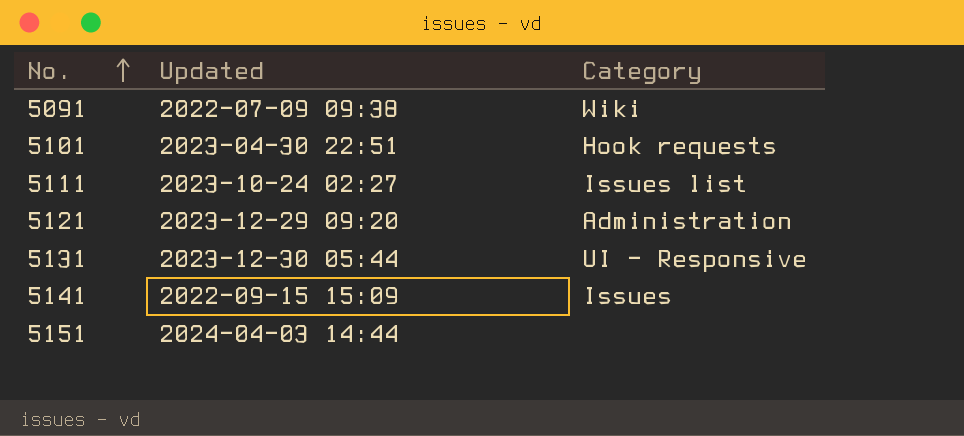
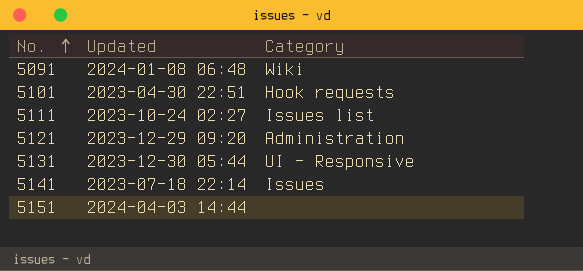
5091 | Updated: 2022-07-09 09:38 -> 2024-01-08 06:48
5141 | Updated: 2022-09-15 15:09 -> 2023-07-18 22:14

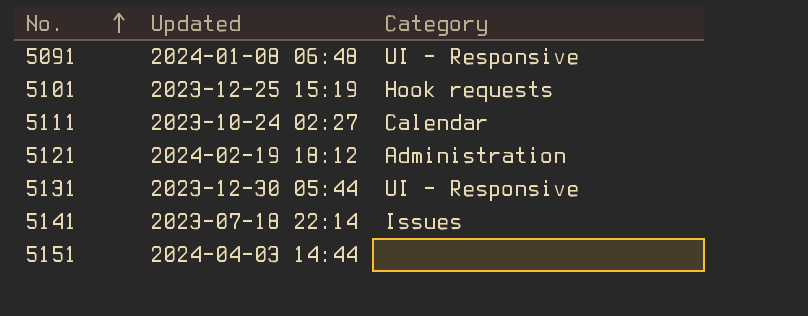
5091 | Category: Wiki -> UI - Responsive
5101 | Updated: 2023-04-30 22:51 -> 2023-12-25 15:19
5111 | Category: Issues list -> Calendar
5121 | Updated: 2023-12-29 09:20 -> 2024-02-19 18:12

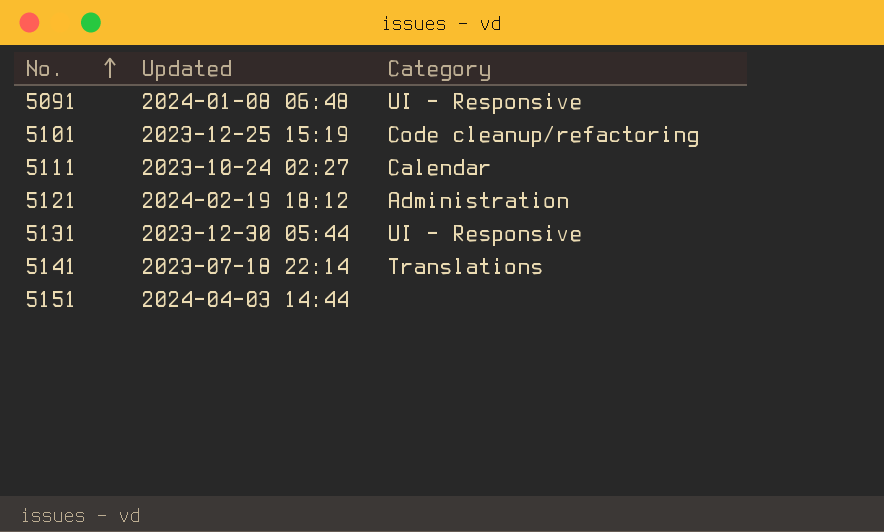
5101 | Category: Hook requests -> Code cleanup/refactoring
5141 | Category: Issues -> Translations

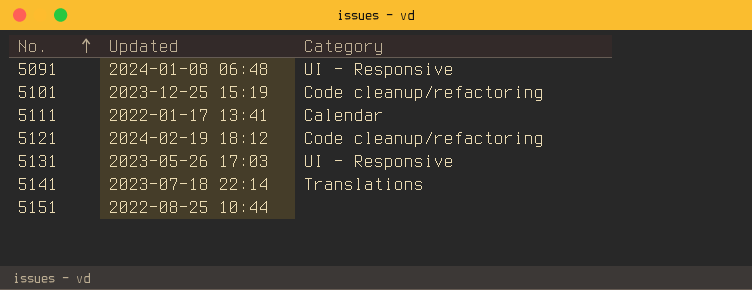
5111 | Updated: 2023-10-24 02:27 -> 2022-01-17 13:41
5121 | Category: Administration -> Code cleanup/refactoring
5131 | Updated: 2023-12-30 05:44 -> 2023-05-26 17:03
5151 | Updated: 2024-04-03 14:44 -> 2022-08-25 10:44

